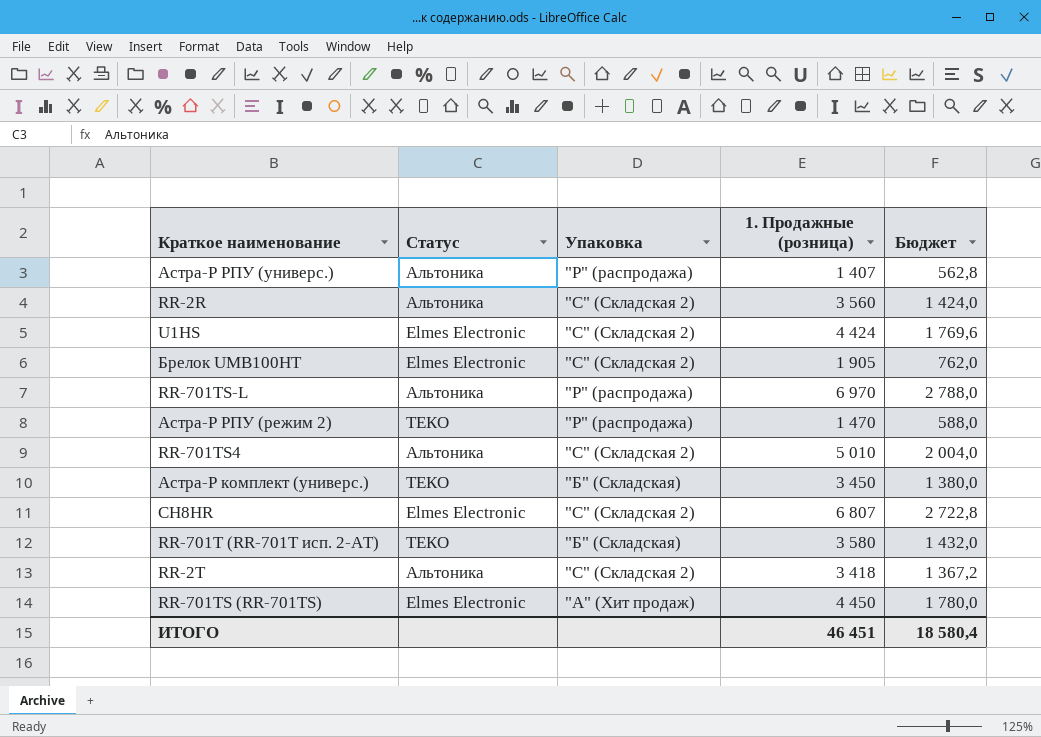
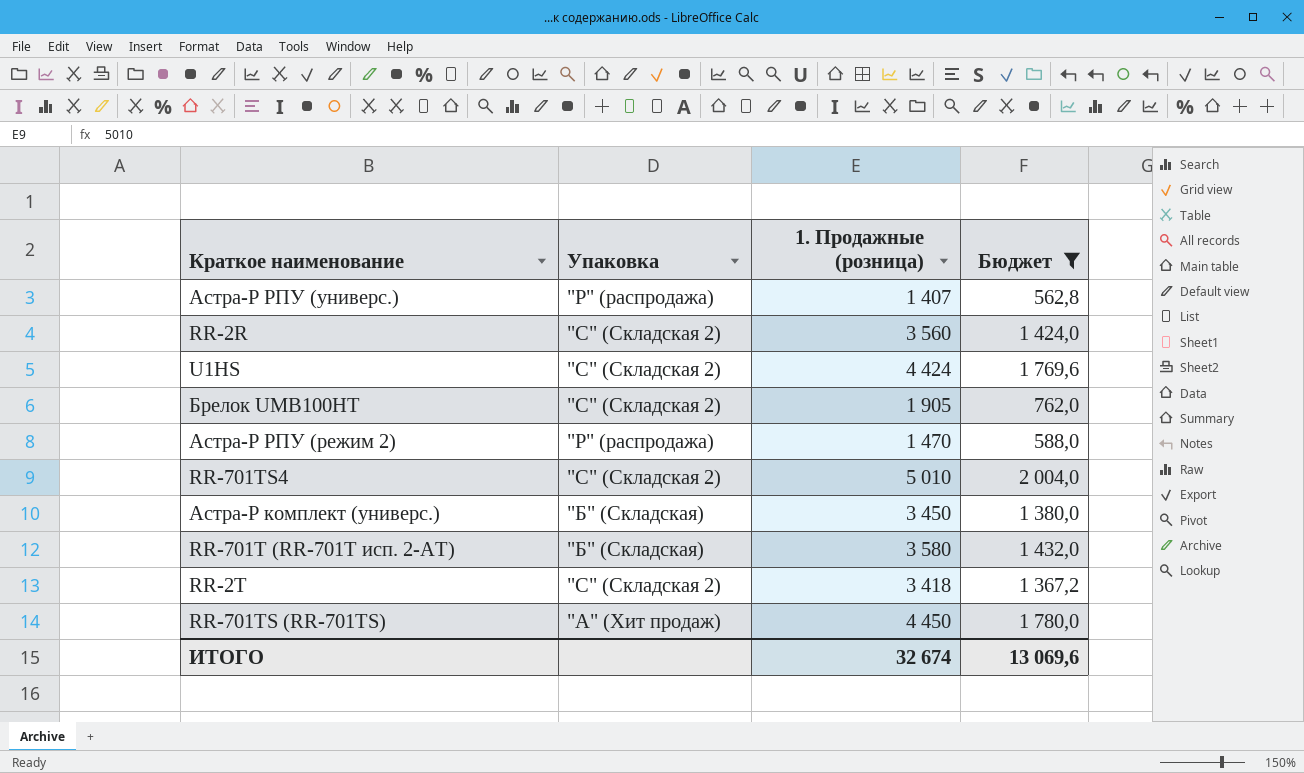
filter: none -> Бюджет <= 2 004,0
column Статус | position: 2 -> none
ИТОГО | 1. Продажные (розница): 46 451 -> 32 674
ИТОГО | Бюджет: 18 580,4 -> 13 069,6

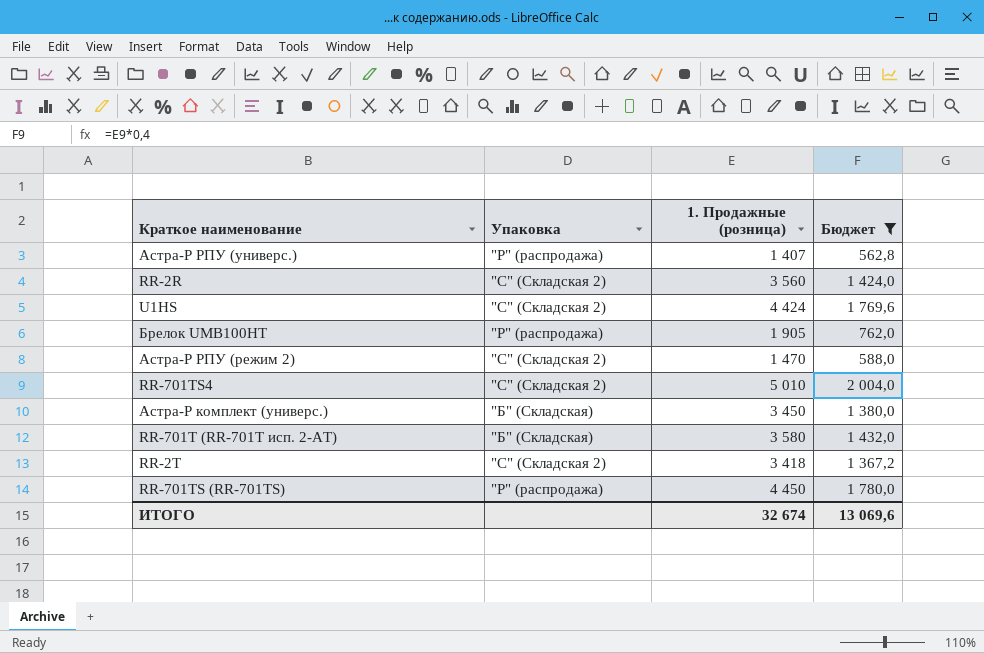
Брелок UMB100HT | Упаковка: "С" (Складская 2) -> "Р" (распродажа)
Астра-Р РПУ (режим 2) | Упаковка: "Р" (распродажа) -> "С" (Складская 2)
RR-701TS (RR-701TS) | Упаковка: "А" (Хит продаж) -> "Р" (распродажа)

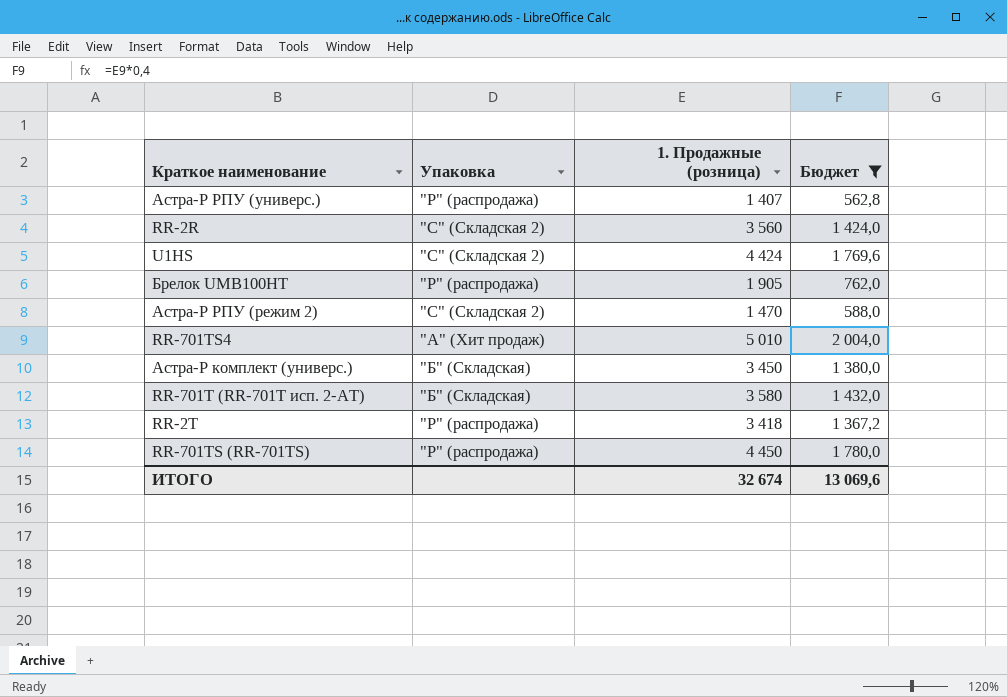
RR-701TS4 | Упаковка: "С" (Складская 2) -> "А" (Хит продаж)
RR-2T | Упаковка: "С" (Складская 2) -> "Р" (распродажа)

